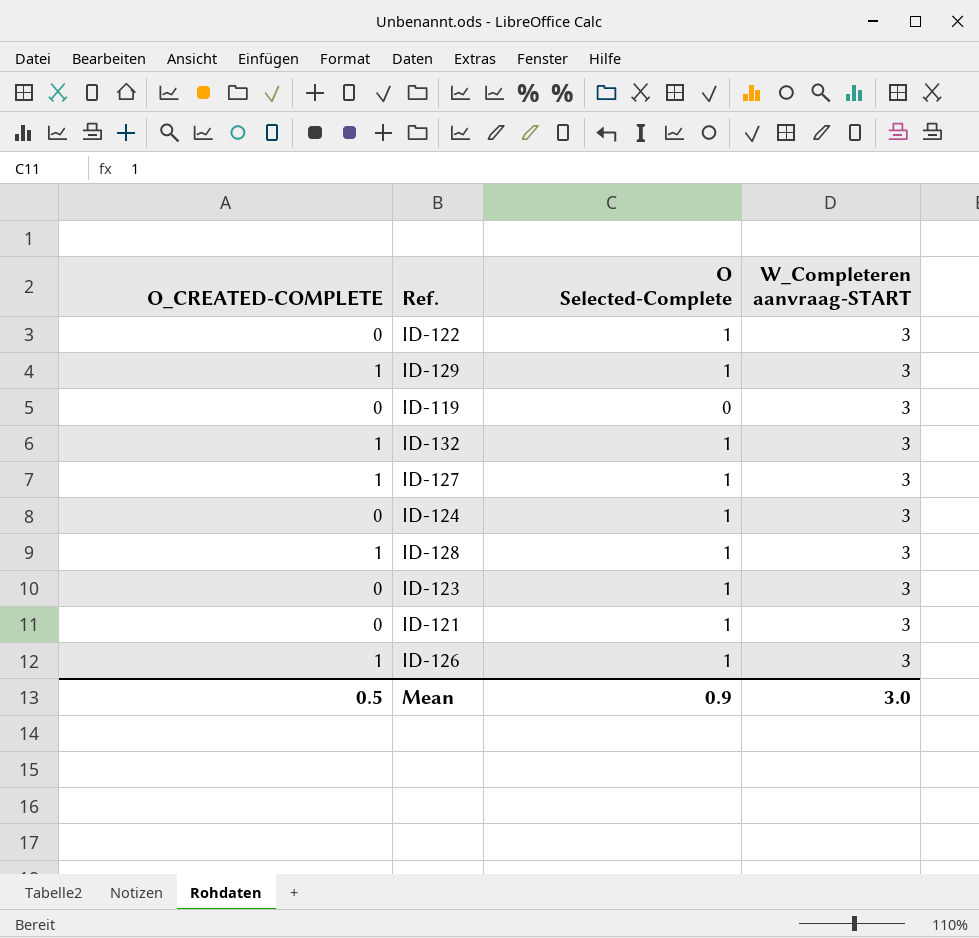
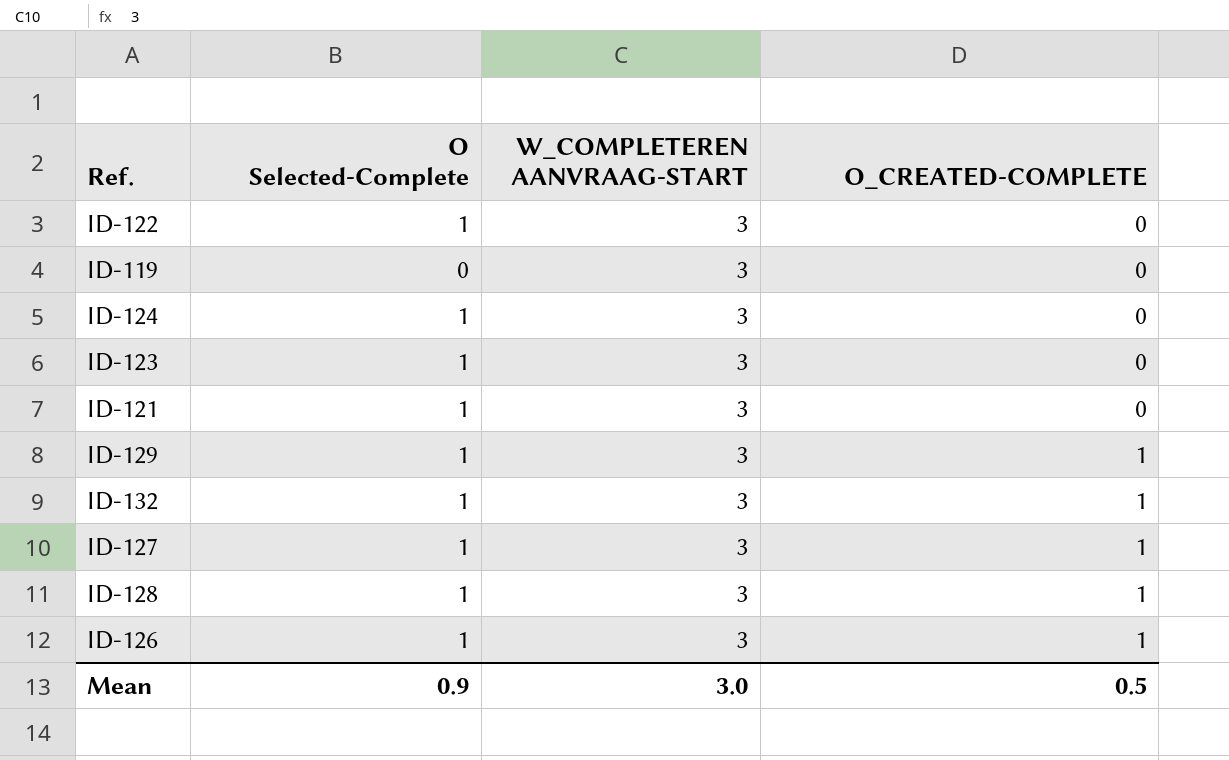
row order: none -> O_CREATED-COMPLETE ascending
column name: W_Completeren aanvraag-START -> W_COMPLETEREN AANVRAAG-START
column O_CREATED-COMPLETE | position: 1 -> 4

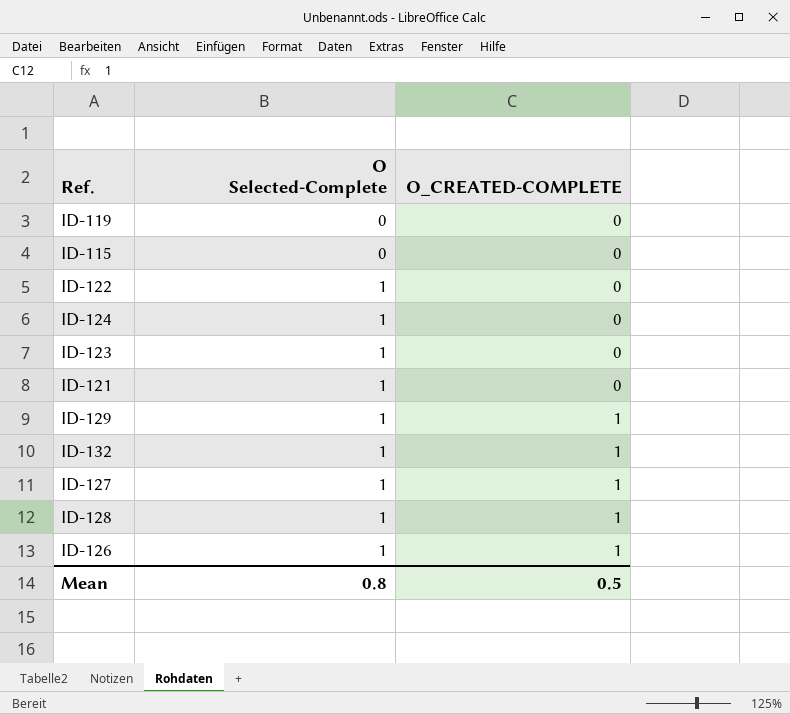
row order: O_CREATED-COMPLETE ascending -> O Selected-Complete ascending
column W_COMPLETEREN AANVRAAG-START | position: 3 -> none
row ID-115: none -> 0 | 0
Mean | O Selected-Complete: 0.9 -> 0.8

